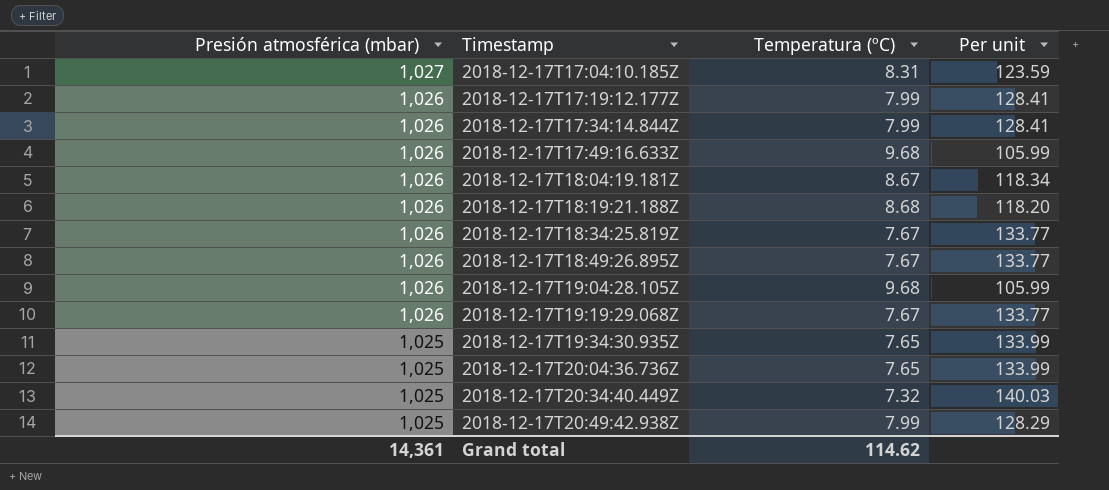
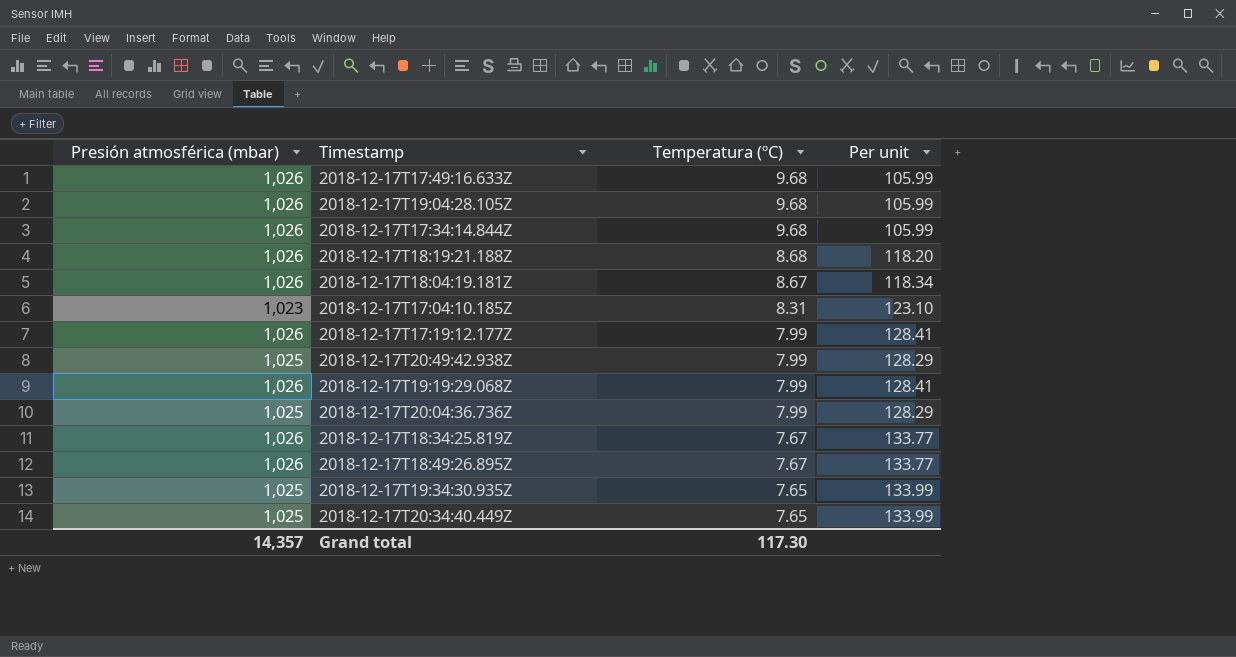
row order: Presión atmosférica (mbar) descending -> Temperatura (ºC) descending
2018-12-17T17:34:14.844Z | Temperatura (ºC): 7.99 -> 9.68
2018-12-17T17:34:14.844Z | Per unit: 128.41 -> 105.99
2018-12-17T17:04:10.185Z | Presión atmosférica (mbar): 1,027 -> 1,023
2018-12-17T17:04:10.185Z | Per unit: 123.59 -> 123.10
2018-12-17T19:19:29.068Z | Temperatura (ºC): 7.67 -> 7.99
2018-12-17T19:19:29.068Z | Per unit: 133.77 -> 128.41
2018-12-17T20:04:36.736Z | Temperatura (ºC): 7.65 -> 7.99
2018-12-17T20:04:36.736Z | Per unit: 133.99 -> 128.29
2018-12-17T20:34:40.449Z | Temperatura (ºC): 7.32 -> 7.65
2018-12-17T20:34:40.449Z | Per unit: 140.03 -> 133.99
Grand total | Presión atmosférica (mbar): 14,361 -> 14,357
Grand total | Temperatura (ºC): 114.62 -> 117.30

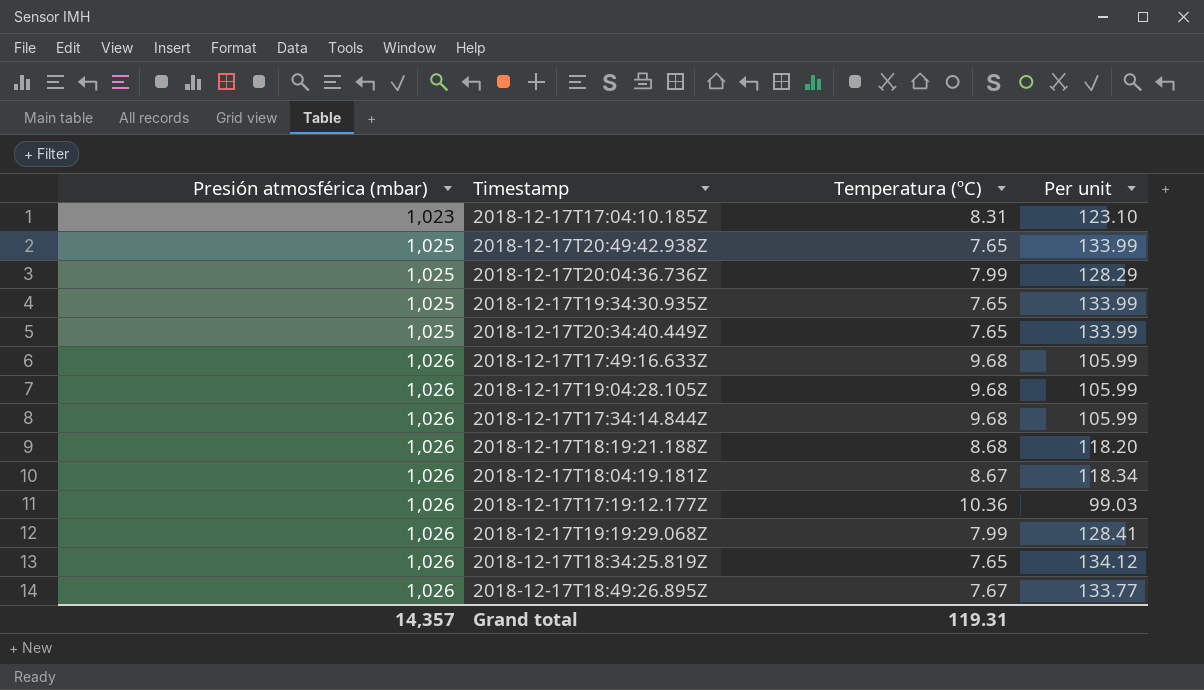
row order: Temperatura (ºC) descending -> Presión atmosférica (mbar) ascending
2018-12-17T20:49:42.938Z | Temperatura (ºC): 7.99 -> 7.65
2018-12-17T20:49:42.938Z | Per unit: 128.29 -> 133.99
2018-12-17T17:19:12.177Z | Temperatura (ºC): 7.99 -> 10.36
2018-12-17T17:19:12.177Z | Per unit: 128.41 -> 99.03
2018-12-17T18:34:25.819Z | Temperatura (ºC): 7.67 -> 7.65
2018-12-17T18:34:25.819Z | Per unit: 133.77 -> 134.12
Grand total | Temperatura (ºC): 117.30 -> 119.31

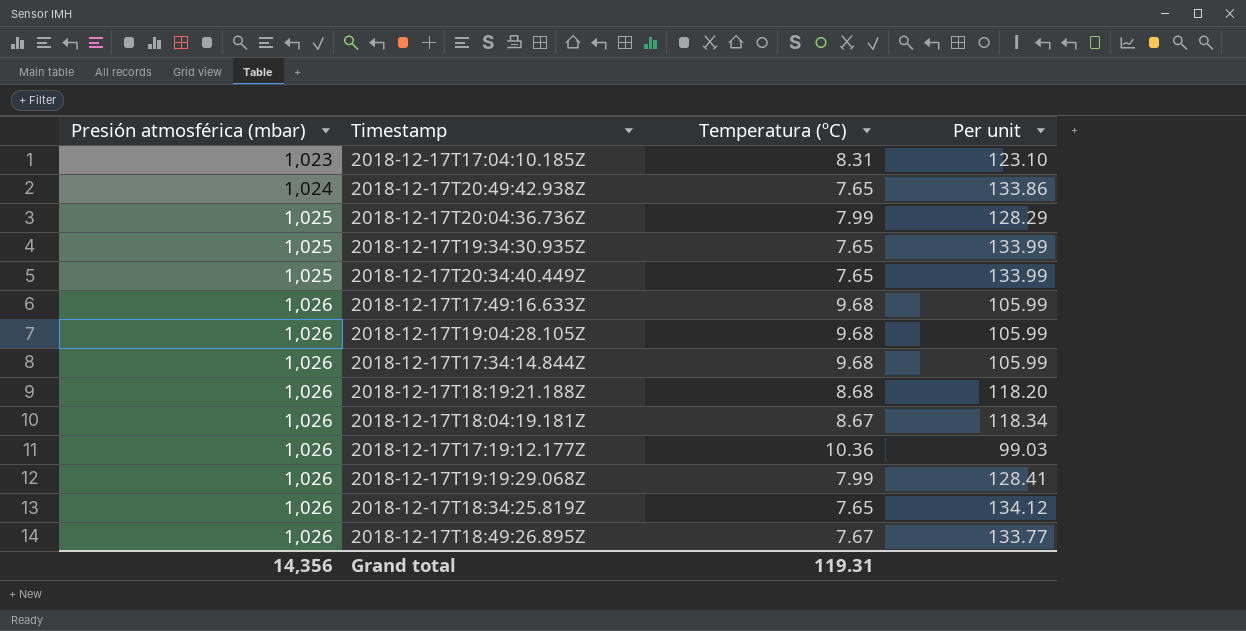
2018-12-17T20:49:42.938Z | Presión atmosférica (mbar): 1,025 -> 1,024
2018-12-17T20:49:42.938Z | Per unit: 133.99 -> 133.86
Grand total | Presión atmosférica (mbar): 14,357 -> 14,356

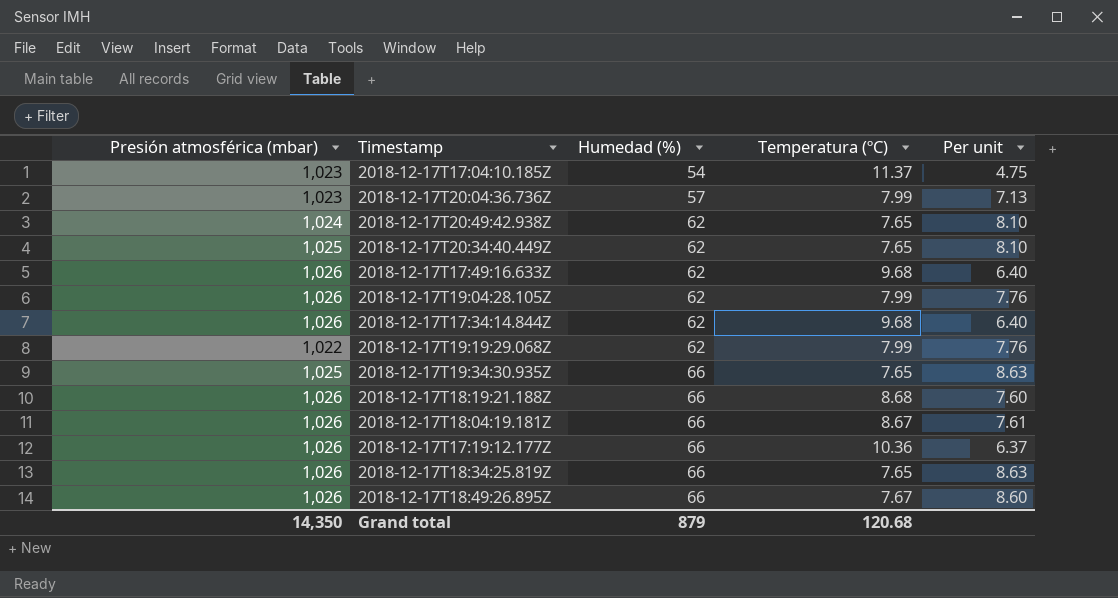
row order: Presión atmosférica (mbar) ascending -> Humedad (%) ascending
column Humedad (%) | position: none -> 3
column Per unit | formula: [Presión atmosférica (mbar)] / [Temperatura (ºC)] -> [Humedad (%)] / [Temperatura (ºC)]
2018-12-17T17:04:10.185Z | Temperatura (ºC): 8.31 -> 11.37
2018-12-17T20:04:36.736Z | Presión atmosférica (mbar): 1,025 -> 1,023
2018-12-17T19:04:28.105Z | Temperatura (ºC): 9.68 -> 7.99
2018-12-17T19:19:29.068Z | Presión atmosférica (mbar): 1,026 -> 1,022
Grand total | Presión atmosférica (mbar): 14,356 -> 14,350
Grand total | Temperatura (ºC): 119.31 -> 120.68

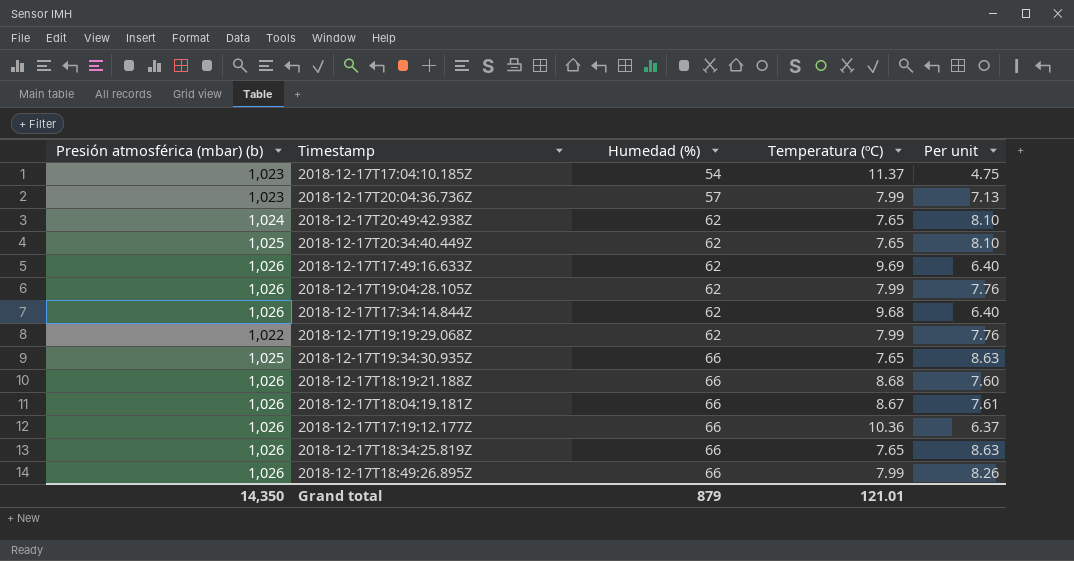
column name: Presión atmosférica (mbar) -> Presión atmosférica (mbar) (b)
2018-12-17T17:49:16.633Z | Temperatura (ºC): 9.68 -> 9.69
2018-12-17T18:49:26.895Z | Temperatura (ºC): 7.67 -> 7.99
2018-12-17T18:49:26.895Z | Per unit: 8.60 -> 8.26
Grand total | Temperatura (ºC): 120.68 -> 121.01

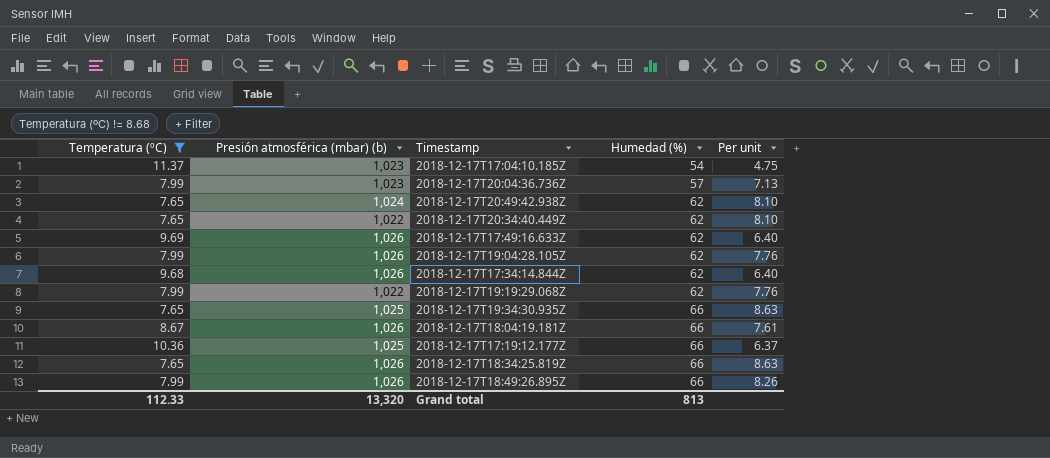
filter: none -> Temperatura (ºC) != 8.68
column Temperatura (ºC) | position: 4 -> 1
2018-12-17T20:34:40.449Z | Presión atmosférica (mbar) (b): 1,025 -> 1,022
2018-12-17T17:19:12.177Z | Presión atmosférica (mbar) (b): 1,026 -> 1,025
Grand total | Temperatura (ºC): 121.01 -> 112.33
Grand total | Presión atmosférica (mbar) (b): 14,350 -> 13,320
Grand total | Humedad (%): 879 -> 813

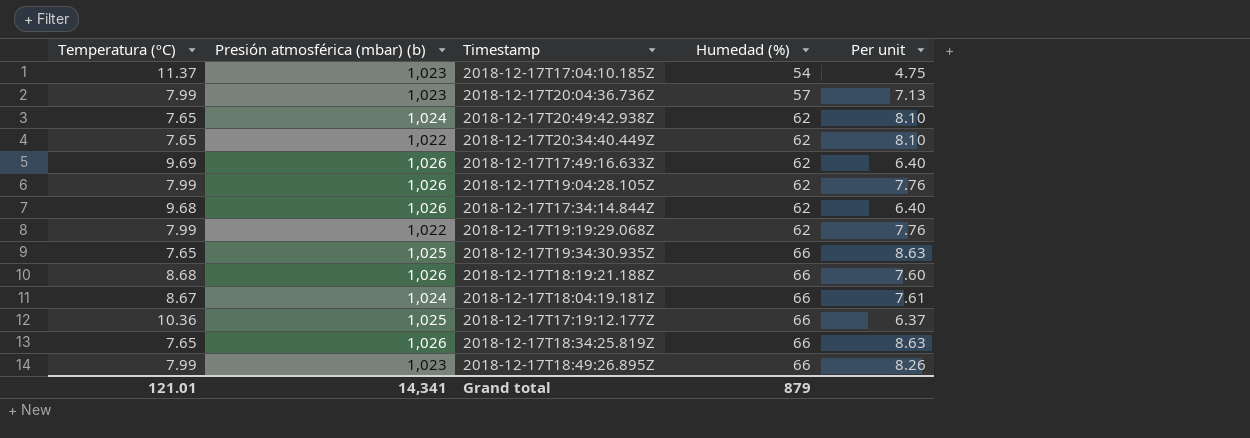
filter: Temperatura (ºC) != 8.68 -> none
2018-12-17T18:04:19.181Z | Presión atmosférica (mbar) (b): 1,026 -> 1,024
2018-12-17T18:49:26.895Z | Presión atmosférica (mbar) (b): 1,026 -> 1,023
Grand total | Temperatura (ºC): 112.33 -> 121.01
Grand total | Presión atmosférica (mbar) (b): 13,320 -> 14,341
Grand total | Humedad (%): 813 -> 879

